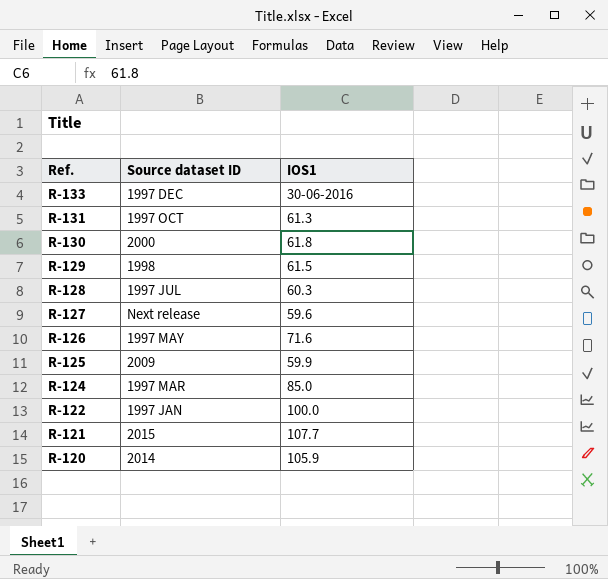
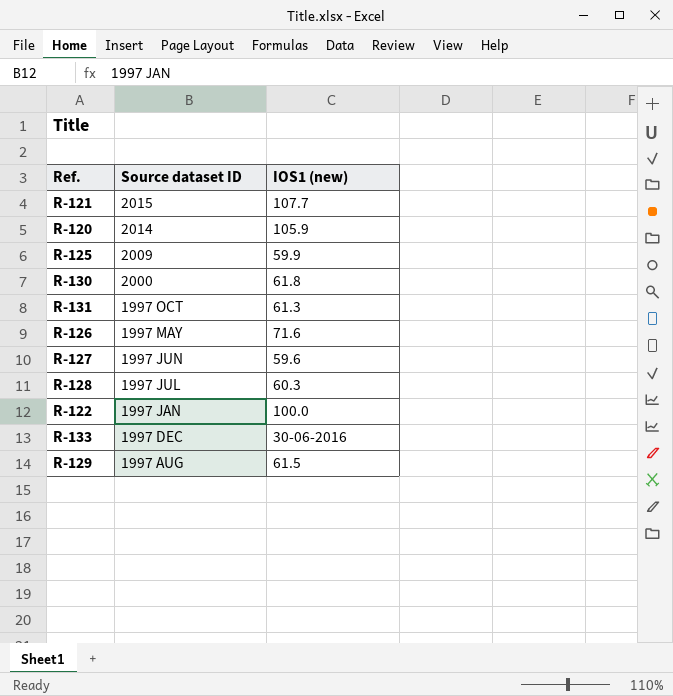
row order: Ref. descending -> Source dataset ID descending
column name: IOS1 -> IOS1 (new)
row R-124: 1997 MAR | 85.0 -> none
R-127 | Source dataset ID: Next release -> 1997 JUN
R-129 | Source dataset ID: 1998 -> 1997 AUG

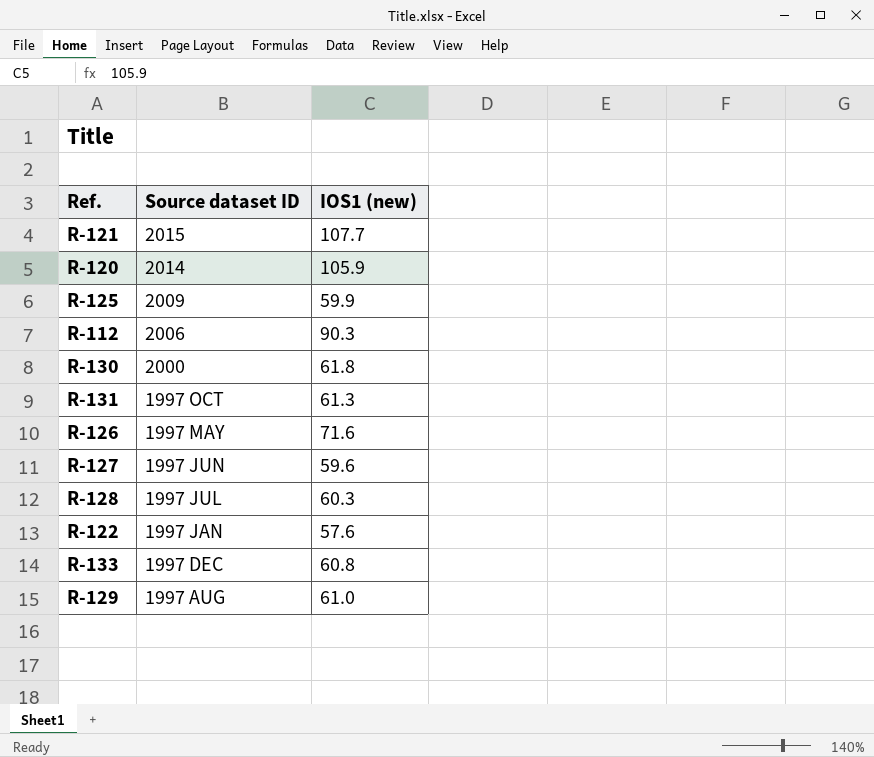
row R-112: none -> 2006 | 90.3
R-122 | IOS1 (new): 100.0 -> 57.6
R-133 | IOS1 (new): 30-06-2016 -> 60.8
R-129 | IOS1 (new): 61.5 -> 61.0

